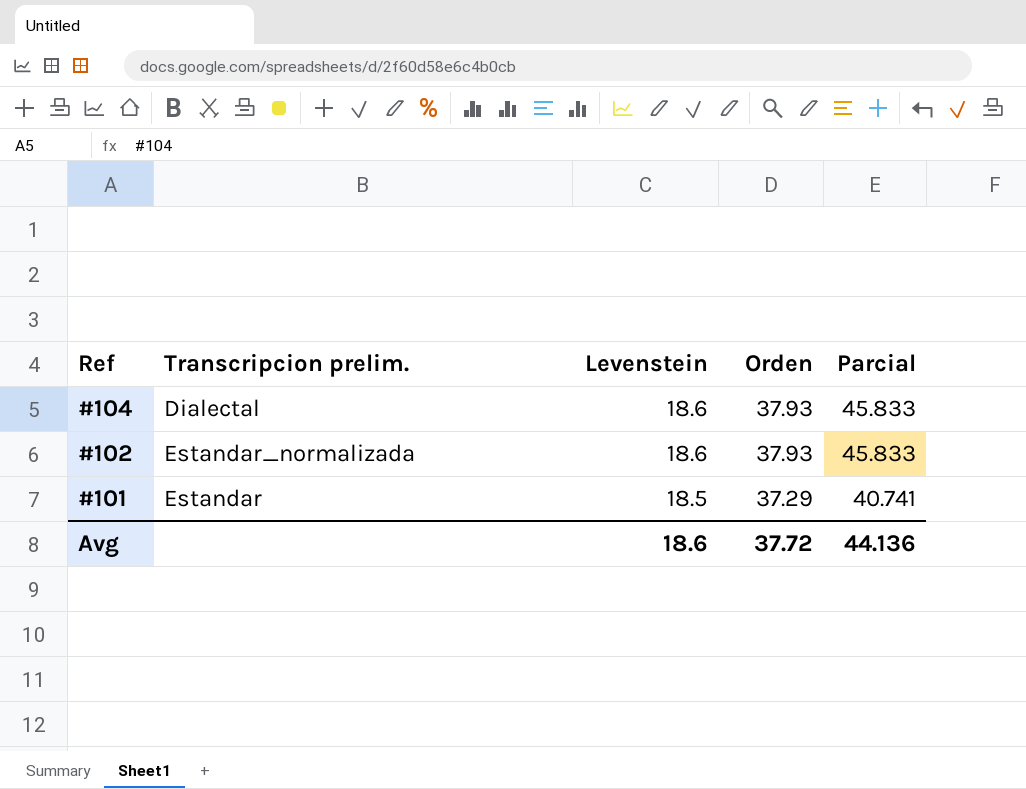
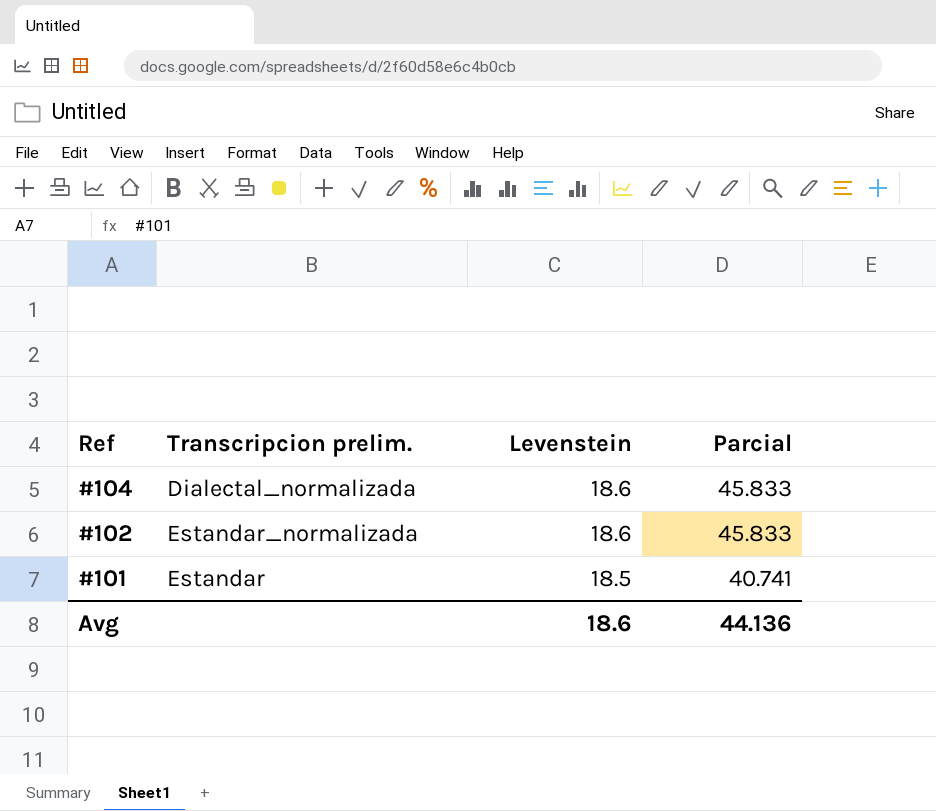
column Orden | position: 4 -> none
#104 | Transcripcion prelim.: Dialectal -> Dialectal_normalizada

